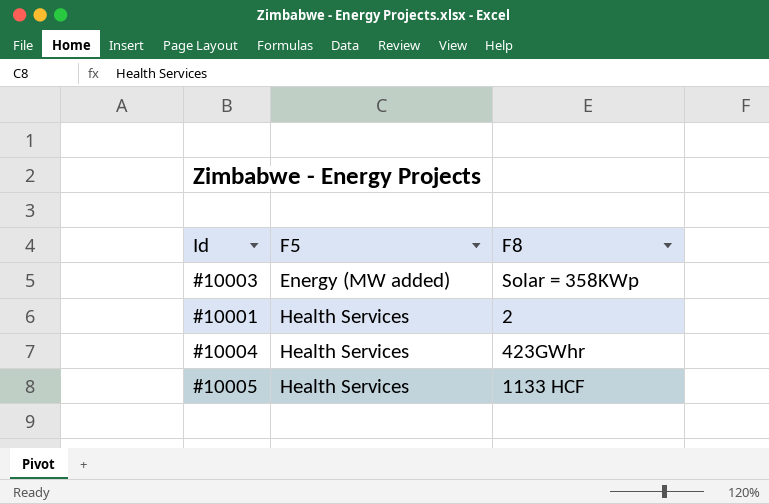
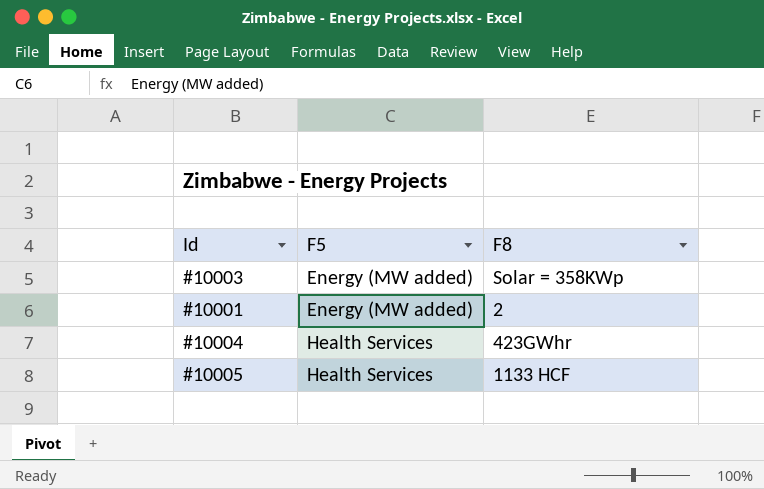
#10001 | F5: Health Services -> Energy (MW added)

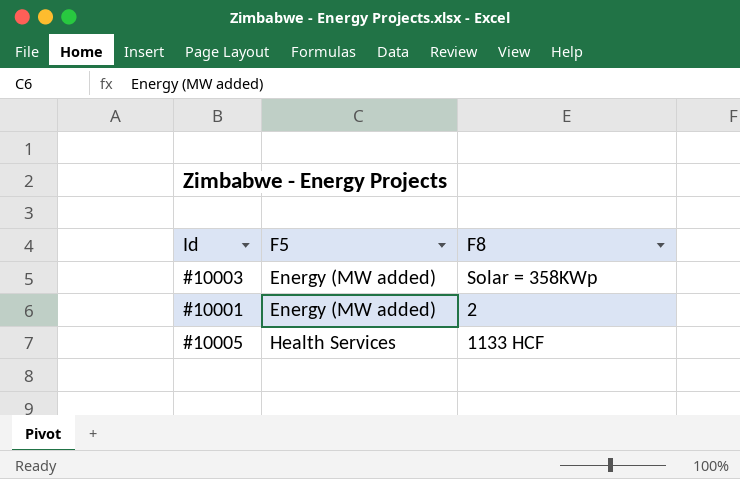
row #10004: Health Services | 423GWhr -> none

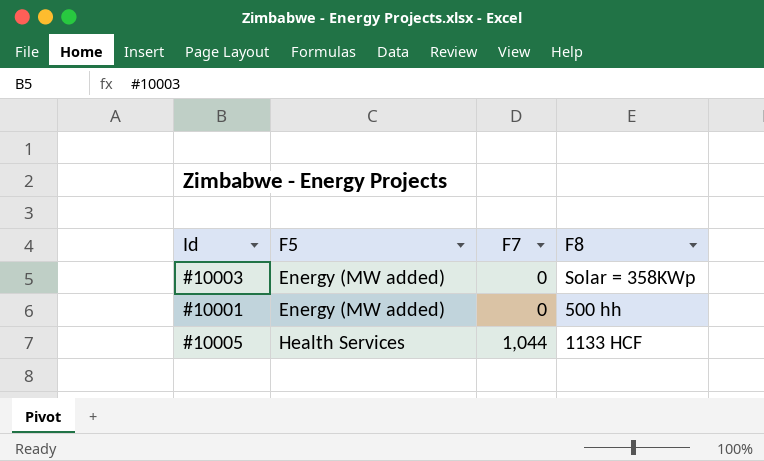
column F7 | position: none -> 3
#10001 | F8: 2 -> 500 hh

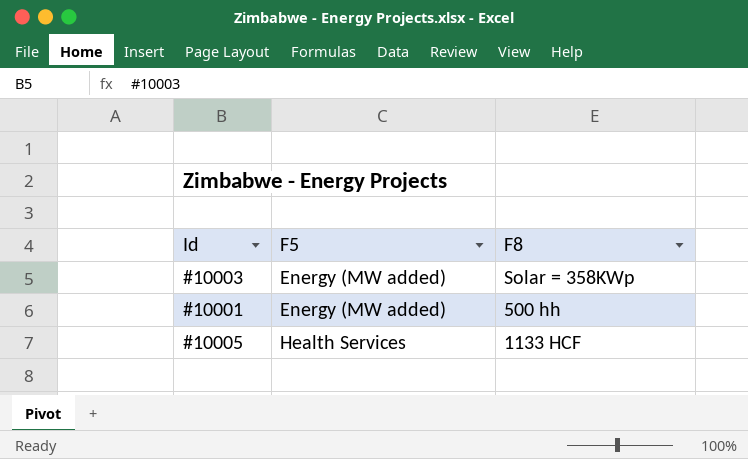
column F7 | position: 3 -> none

